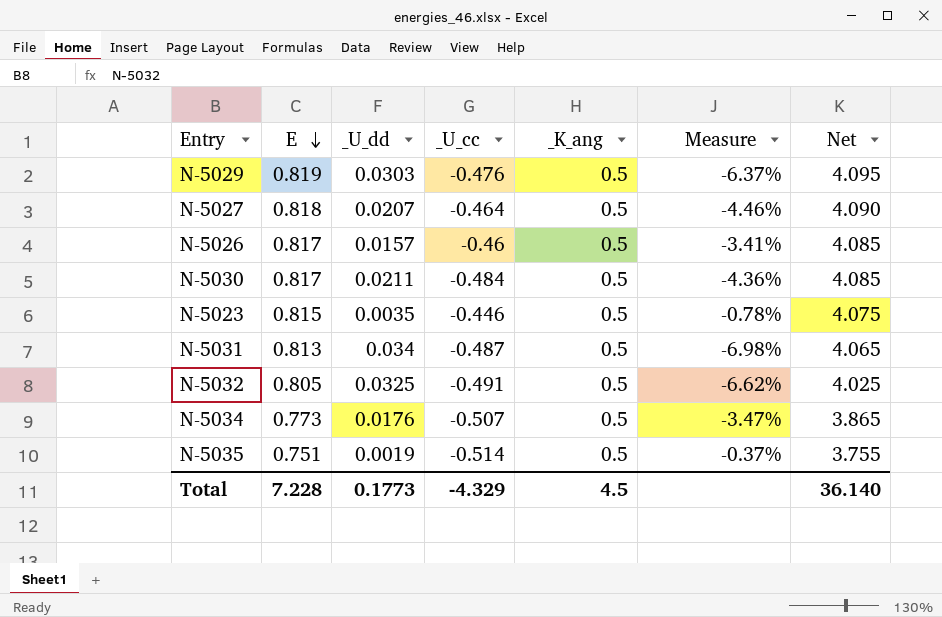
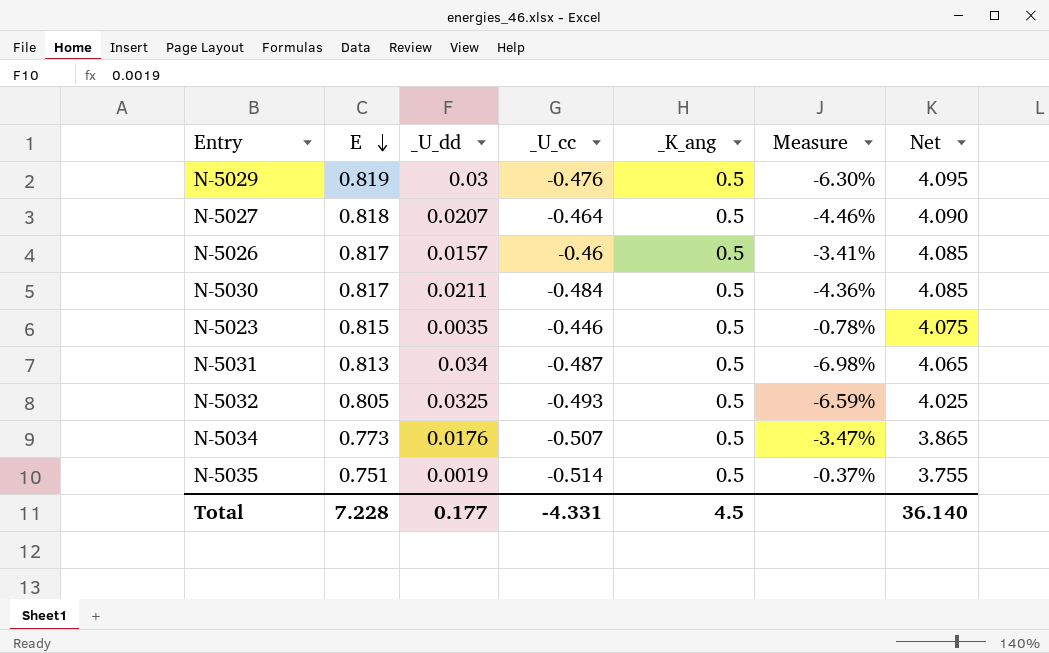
N-5029 | _U_dd: 0.0303 -> 0.03
N-5029 | Measure: -6.37% -> -6.30%
N-5032 | _U_cc: -0.491 -> -0.493
N-5032 | Measure: -6.62% -> -6.59%
Total | _U_dd: 0.1773 -> 0.177
Total | _U_cc: -4.329 -> -4.331

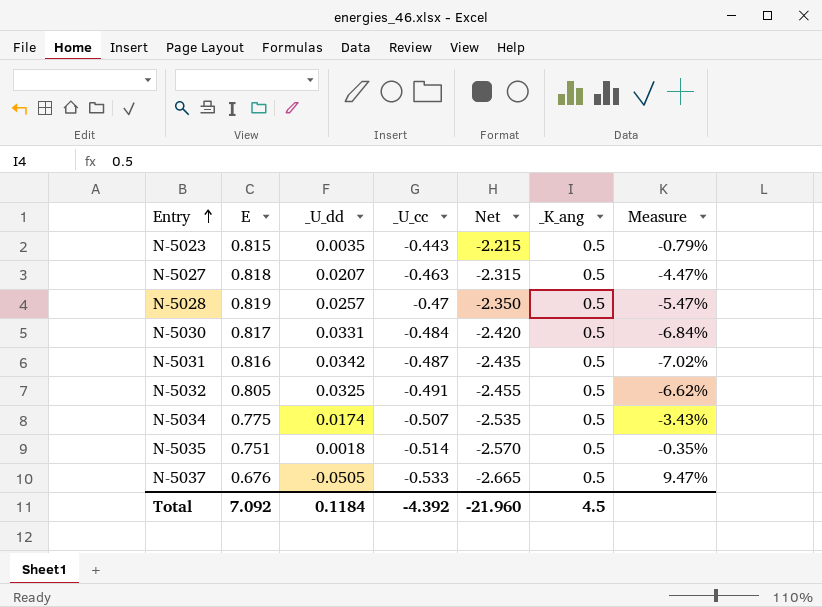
row order: E descending -> Entry ascending
column Net | formula: [E] * 5 -> [_U_cc] * 5
column Net | position: 7 -> 5
row N-5029: 0.819 | 0.03 | -0.476 | 0.5 | -6.30% | 4.095 -> none
row N-5026: 0.817 | 0.0157 | -0.46 | 0.5 | -3.41% | 4.085 -> none
N-5023 | _U_cc: -0.446 -> -0.443
N-5023 | Measure: -0.78% -> -0.79%
N-5027 | _U_cc: -0.464 -> -0.463
N-5027 | Measure: -4.46% -> -4.47%
row N-5028: none -> 0.819 | 0.0257 | -0.47 | -2.350 | 0.5 | -5.47%
N-5030 | _U_dd: 0.0211 -> 0.0331
N-5030 | Measure: -4.36% -> -6.84%
N-5031 | E: 0.813 -> 0.816
N-5031 | _U_dd: 0.034 -> 0.0342
N-5031 | Measure: -6.98% -> -7.02%
N-5032 | _U_cc: -0.493 -> -0.491
N-5032 | Measure: -6.59% -> -6.62%
N-5034 | E: 0.773 -> 0.775
N-5034 | _U_dd: 0.0176 -> 0.0174
N-5034 | Measure: -3.47% -> -3.43%
N-5035 | _U_dd: 0.0019 -> 0.0018
N-5035 | Measure: -0.37% -> -0.35%
row N-5037: none -> 0.676 | -0.0505 | -0.533 | -2.665 | 0.5 | 9.47%
Total | E: 7.228 -> 7.092
Total | _U_dd: 0.177 -> 0.1184
Total | _U_cc: -4.331 -> -4.392
Total | Net: 36.140 -> -21.960

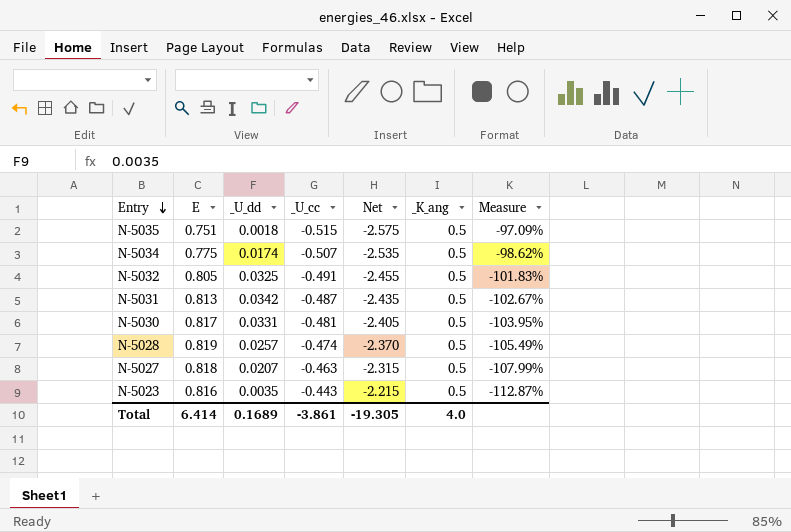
row order: Entry ascending -> Entry descending
column Measure | formula: [_U_dd] / [_U_cc] -> [_K_ang] / [_U_cc]
row N-5037: 0.676 | -0.0505 | -0.533 | -2.665 | 0.5 | 9.47% -> none
N-5035 | _U_cc: -0.514 -> -0.515
N-5035 | Net: -2.570 -> -2.575
N-5031 | E: 0.816 -> 0.813
N-5030 | _U_cc: -0.484 -> -0.481
N-5030 | Net: -2.420 -> -2.405
N-5028 | _U_cc: -0.47 -> -0.474
N-5028 | Net: -2.350 -> -2.370
N-5023 | E: 0.815 -> 0.816
Total | E: 7.092 -> 6.414
Total | _U_dd: 0.1184 -> 0.1689
Total | _U_cc: -4.392 -> -3.861
Total | Net: -21.960 -> -19.305
Total | _K_ang: 4.5 -> 4.0

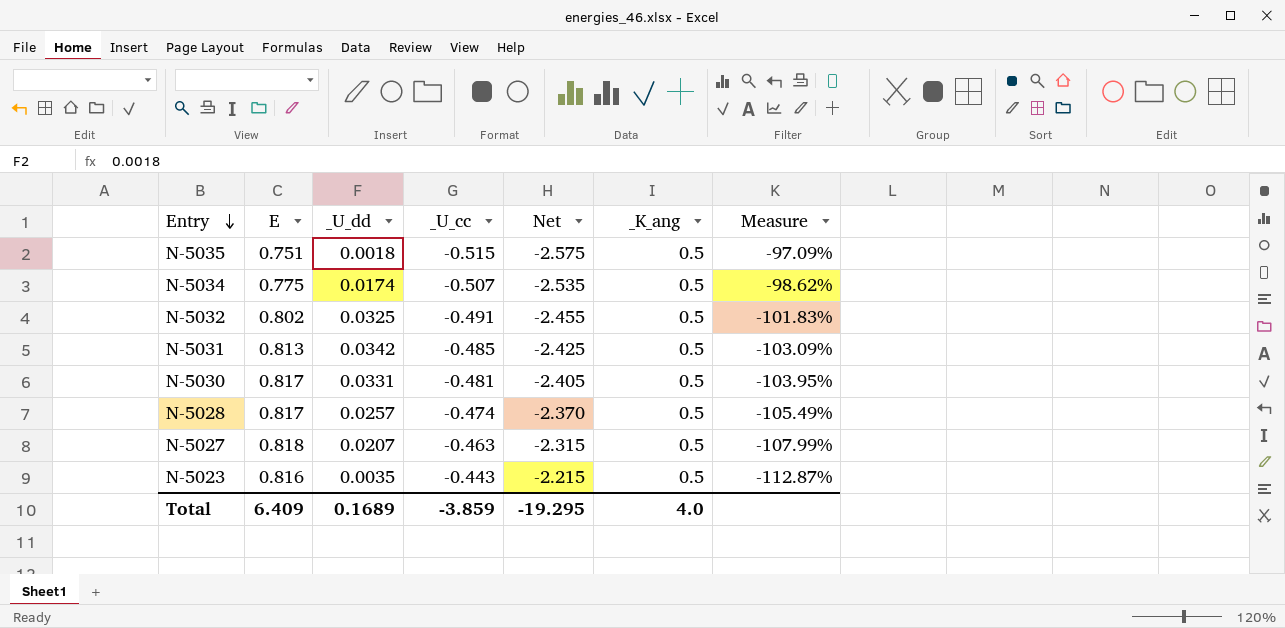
N-5032 | E: 0.805 -> 0.802
N-5031 | _U_cc: -0.487 -> -0.485
N-5031 | Net: -2.435 -> -2.425
N-5031 | Measure: -102.67% -> -103.09%
N-5028 | E: 0.819 -> 0.817
Total | E: 6.414 -> 6.409
Total | _U_cc: -3.861 -> -3.859
Total | Net: -19.305 -> -19.295

